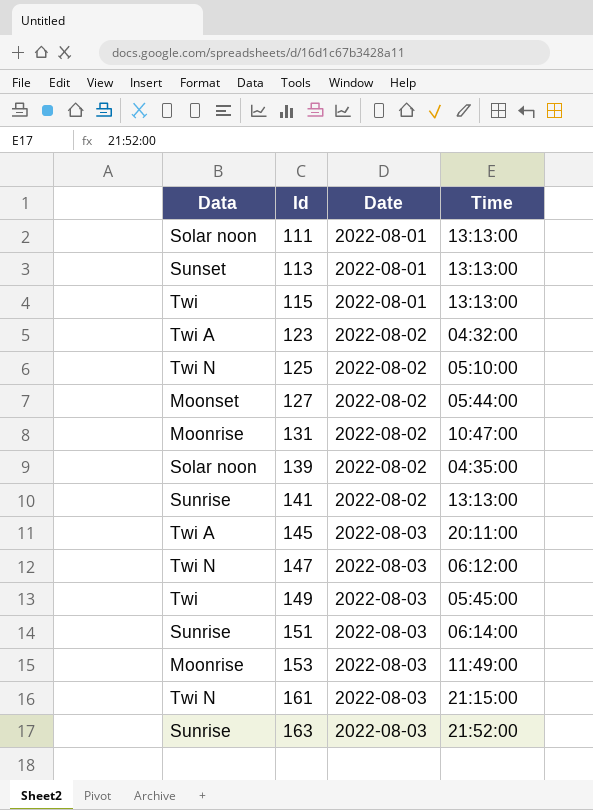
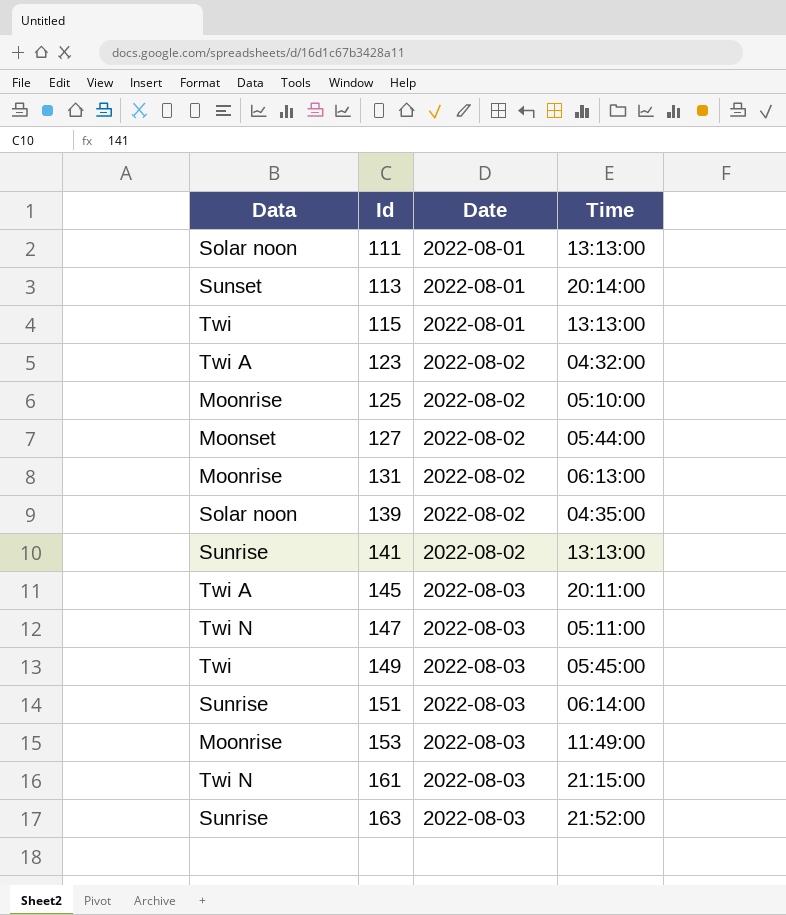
113 | Time: 13:13:00 -> 20:14:00
125 | Data: Twi N -> Moonrise
131 | Time: 10:47:00 -> 06:13:00
147 | Time: 06:12:00 -> 05:11:00

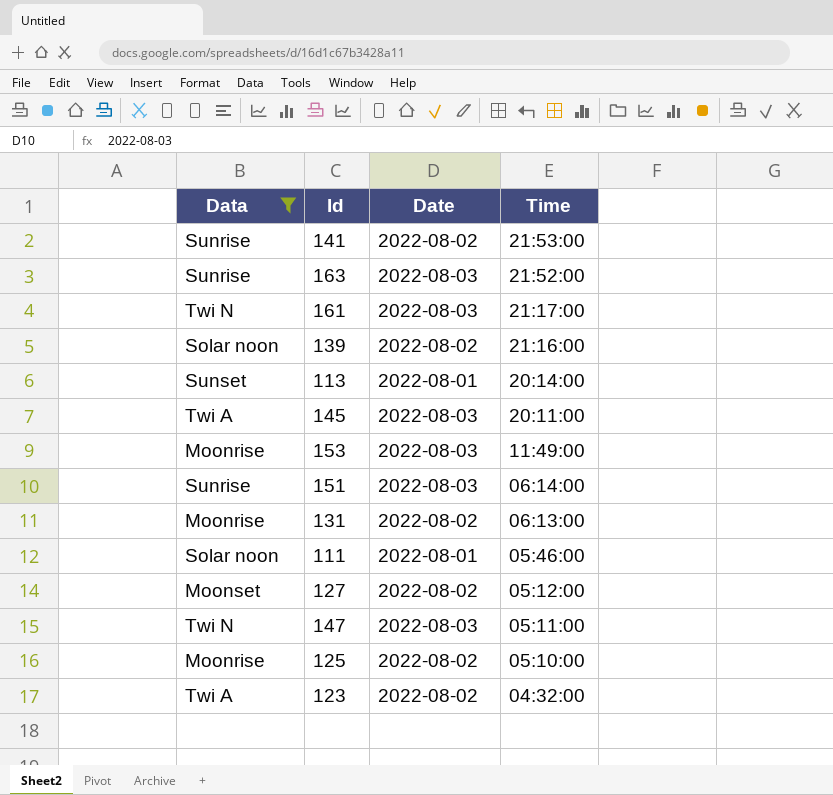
filter: none -> Data != Twi
row order: Id ascending -> Time descending
141 | Time: 13:13:00 -> 21:53:00
161 | Time: 21:15:00 -> 21:17:00
139 | Time: 04:35:00 -> 21:16:00
111 | Time: 13:13:00 -> 05:46:00
127 | Time: 05:44:00 -> 05:12:00

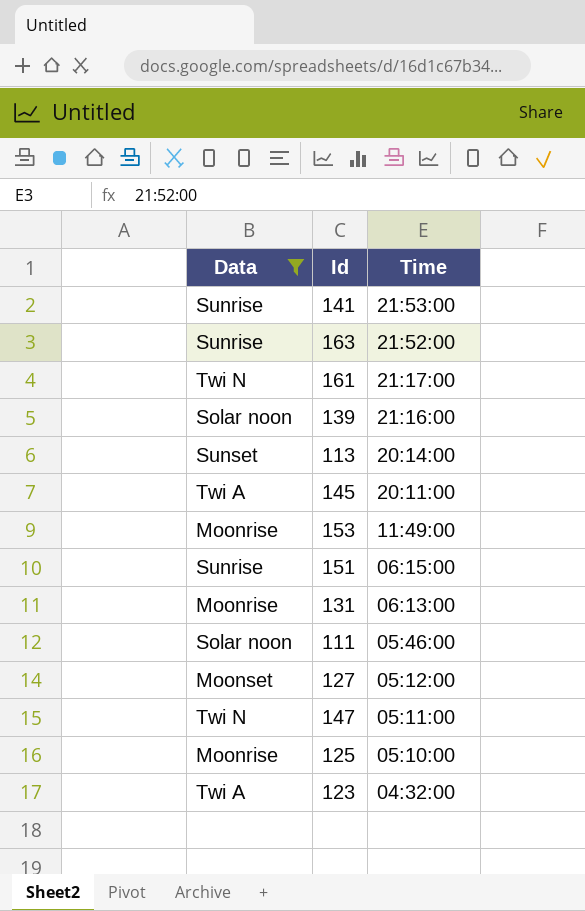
column Date | position: 3 -> none
151 | Time: 06:14:00 -> 06:15:00

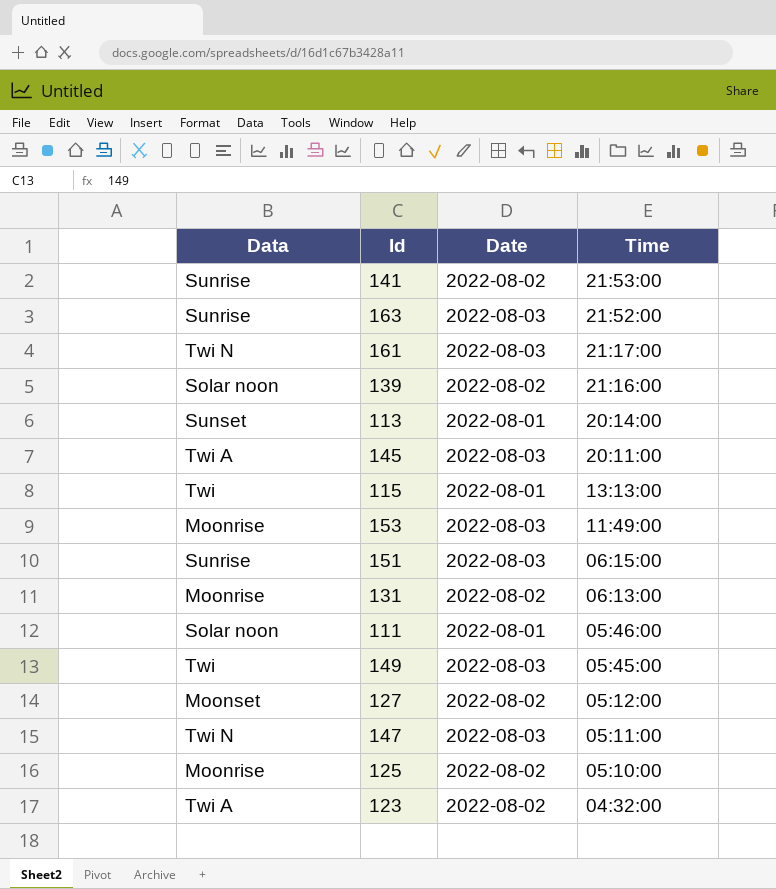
filter: Data != Twi -> none
column Date | position: none -> 3

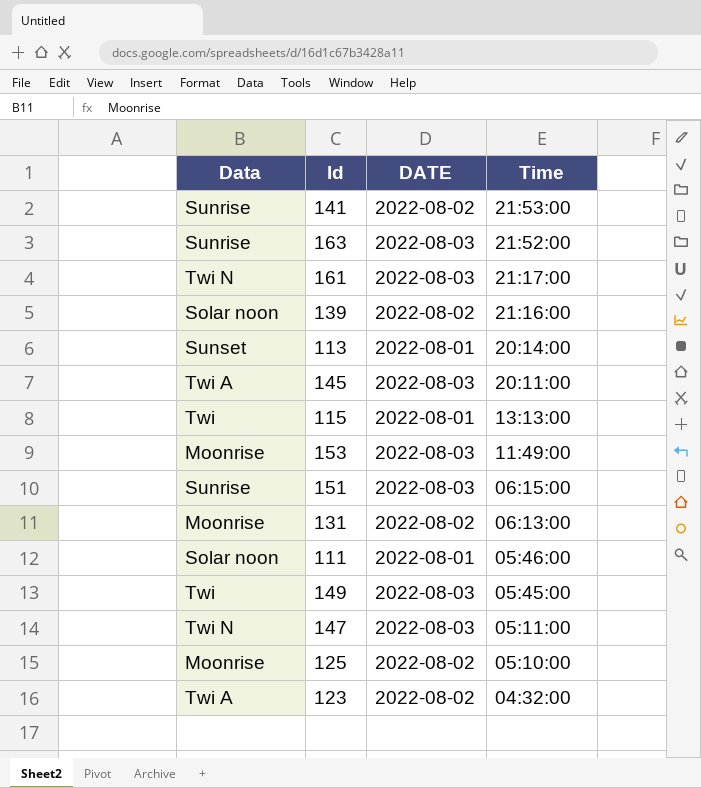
column name: Date -> DATE
row 127: Moonset | 2022-08-02 | 05:12:00 -> none

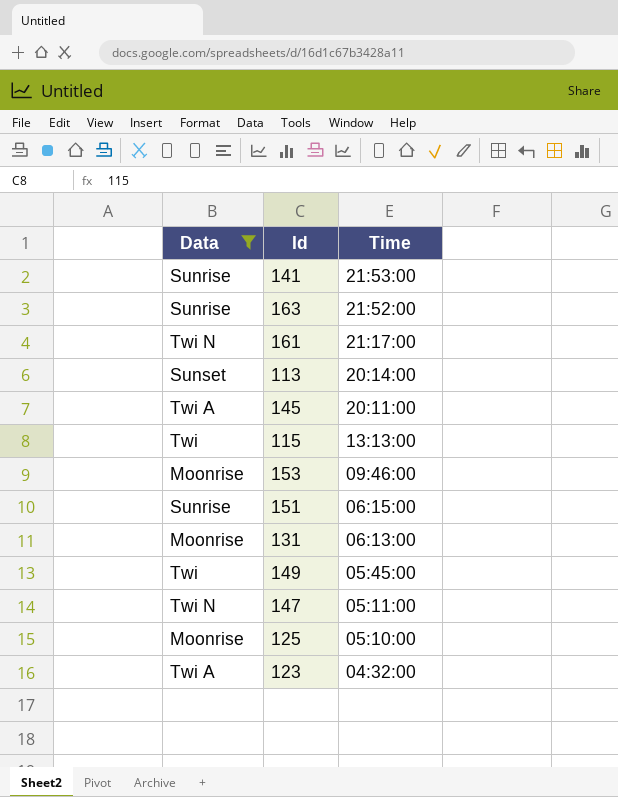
filter: none -> Data != Solar noon
column DATE | position: 3 -> none
153 | Time: 11:49:00 -> 09:46:00

